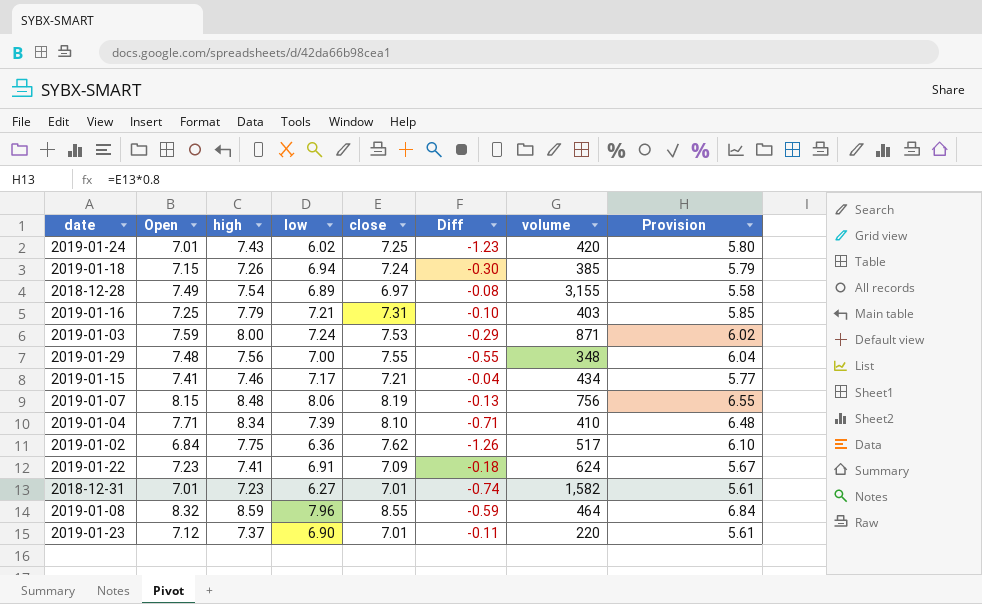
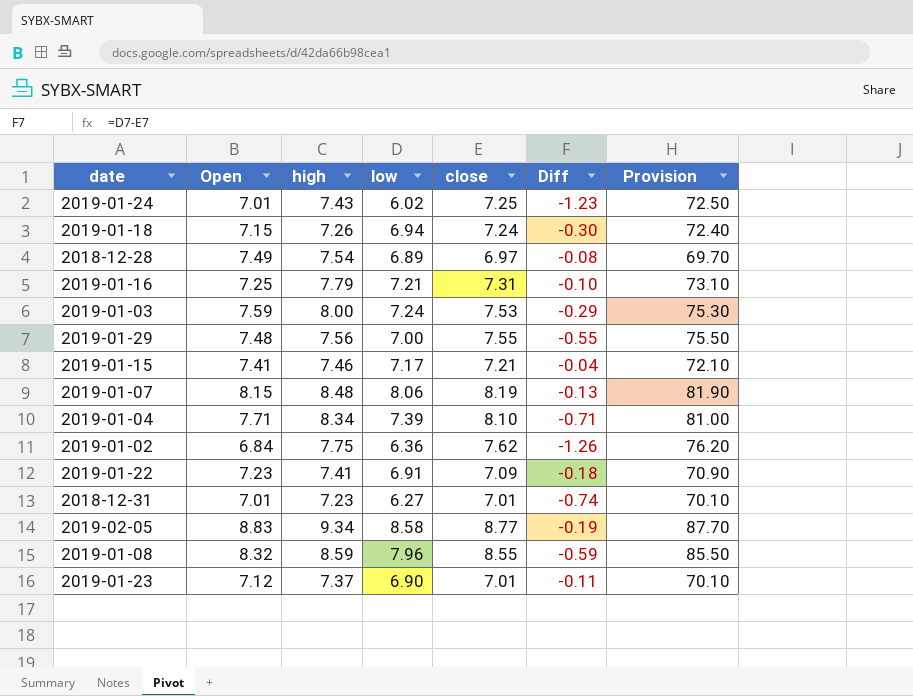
column volume | position: 7 -> none
column Provision | formula: [close] * 0.8 -> [close] * 10
row 2019-02-05: none -> 8.83 | 9.34 | 8.58 | 8.77 | -0.19 | 87.70

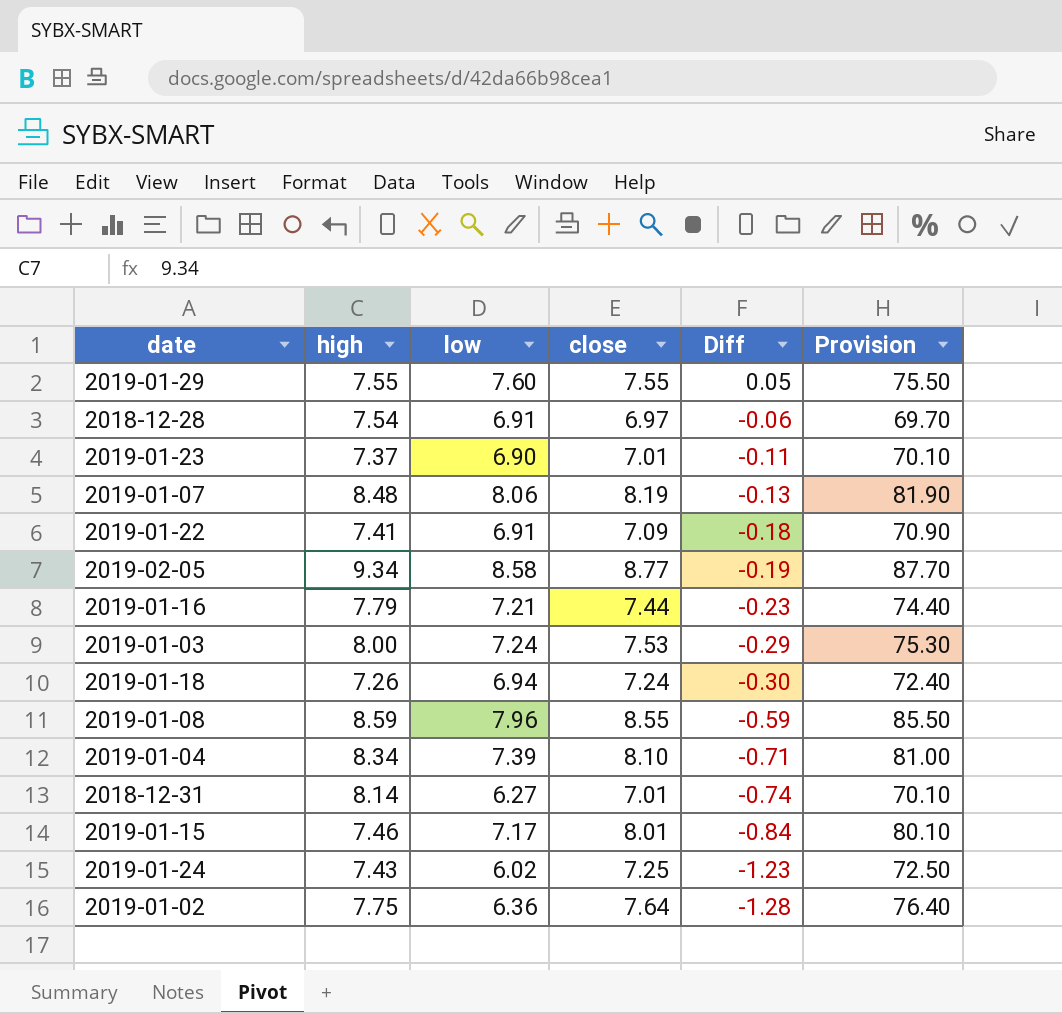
row order: none -> Diff descending
column Open | position: 2 -> none
2019-01-29 | high: 7.56 -> 7.55
2019-01-29 | low: 7.00 -> 7.60
2019-01-29 | Diff: -0.55 -> 0.05
2018-12-28 | low: 6.89 -> 6.91
2018-12-28 | Diff: -0.08 -> -0.06
2019-01-16 | close: 7.31 -> 7.44
2019-01-16 | Diff: -0.10 -> -0.23
2019-01-16 | Provision: 73.10 -> 74.40
2018-12-31 | high: 7.23 -> 8.14
2019-01-15 | close: 7.21 -> 8.01
2019-01-15 | Diff: -0.04 -> -0.84
2019-01-15 | Provision: 72.10 -> 80.10
2019-01-02 | close: 7.62 -> 7.64
2019-01-02 | Diff: -1.26 -> -1.28
2019-01-02 | Provision: 76.20 -> 76.40

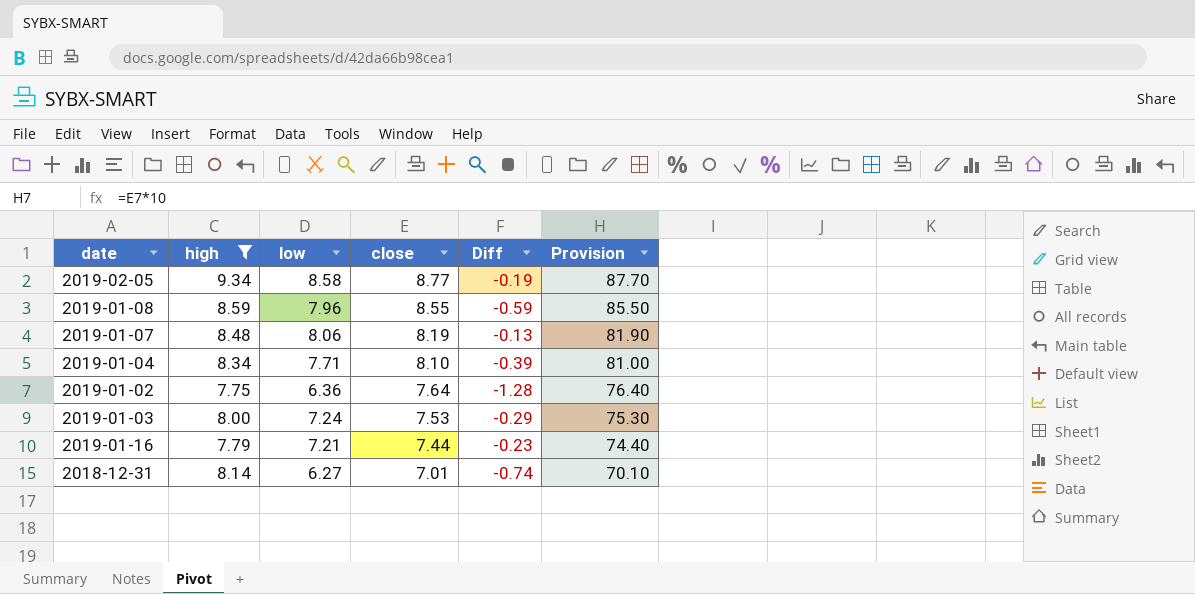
filter: none -> high >= 7.75
row order: Diff descending -> close descending
2019-01-04 | low: 7.39 -> 7.71
2019-01-04 | Diff: -0.71 -> -0.39

